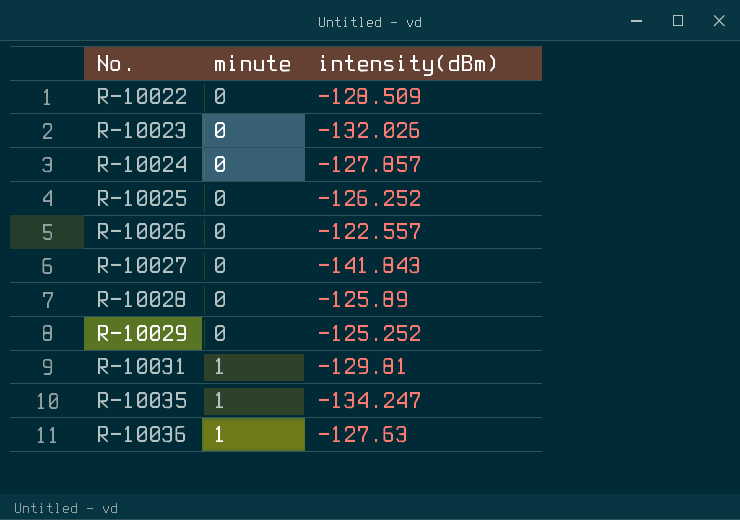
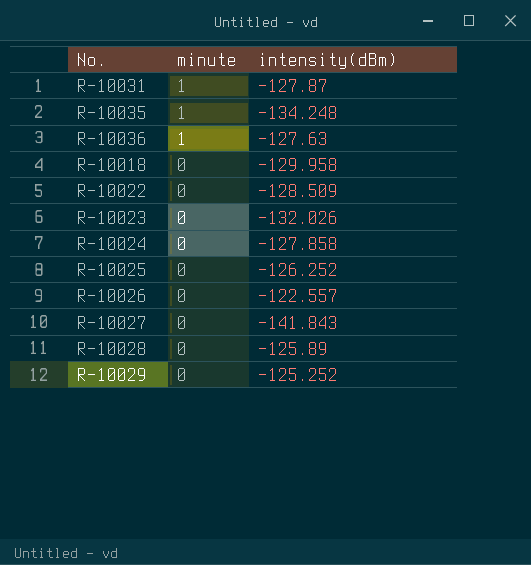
row order: No. ascending -> minute descending
R-10031 | intensity(dBm): -129.81 -> -127.87
R-10035 | intensity(dBm): -134.247 -> -134.248
row R-10018: none -> 0 | -129.958
R-10024 | intensity(dBm): -127.857 -> -127.858

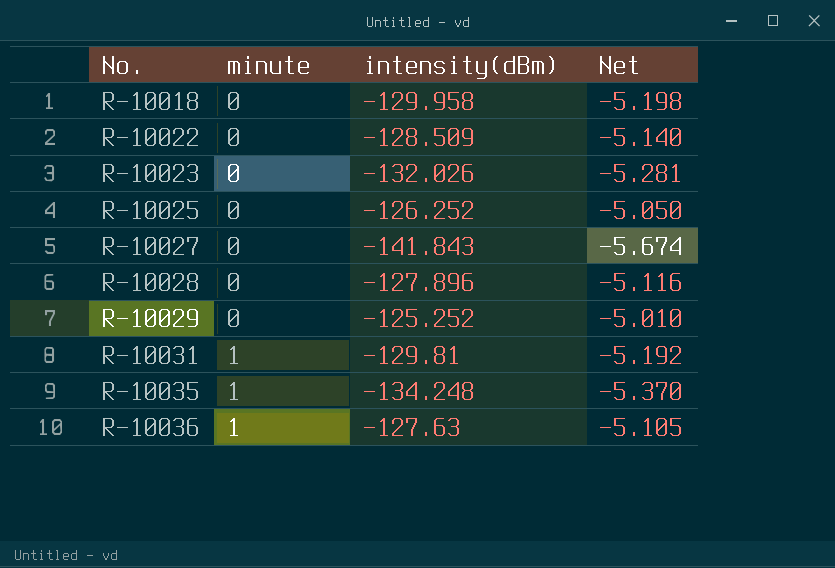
row order: minute descending -> No. ascending
column Net | formula: none -> [intensity(dBm)] * 0.04
row R-10024: 0 | -127.858 -> none
row R-10026: 0 | -122.557 -> none
R-10028 | intensity(dBm): -125.89 -> -127.896
R-10031 | intensity(dBm): -127.87 -> -129.81

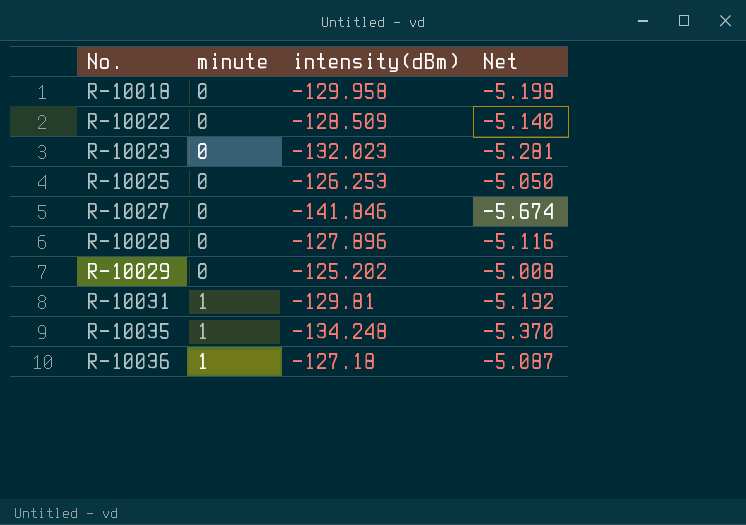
R-10023 | intensity(dBm): -132.026 -> -132.023
R-10025 | intensity(dBm): -126.252 -> -126.253
R-10027 | intensity(dBm): -141.843 -> -141.846
R-10029 | intensity(dBm): -125.252 -> -125.202
R-10029 | Net: -5.010 -> -5.008
R-10036 | intensity(dBm): -127.63 -> -127.18
R-10036 | Net: -5.105 -> -5.087

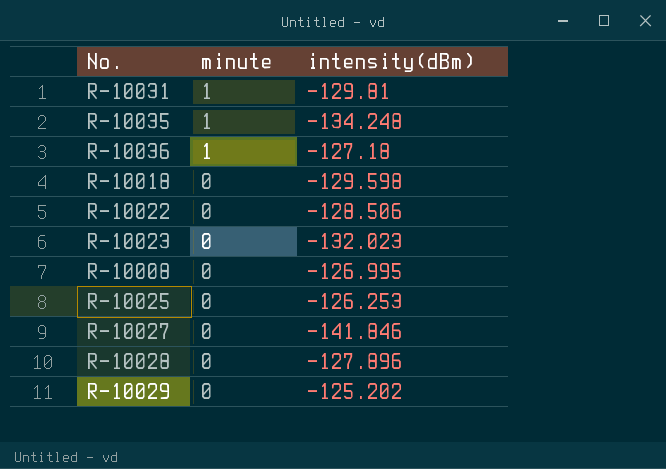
row order: No. ascending -> minute descending
column Net | formula: [intensity(dBm)] * 0.04 -> none
R-10018 | intensity(dBm): -129.958 -> -129.598
R-10022 | intensity(dBm): -128.509 -> -128.506
row R-10008: none -> 0 | -126.995

